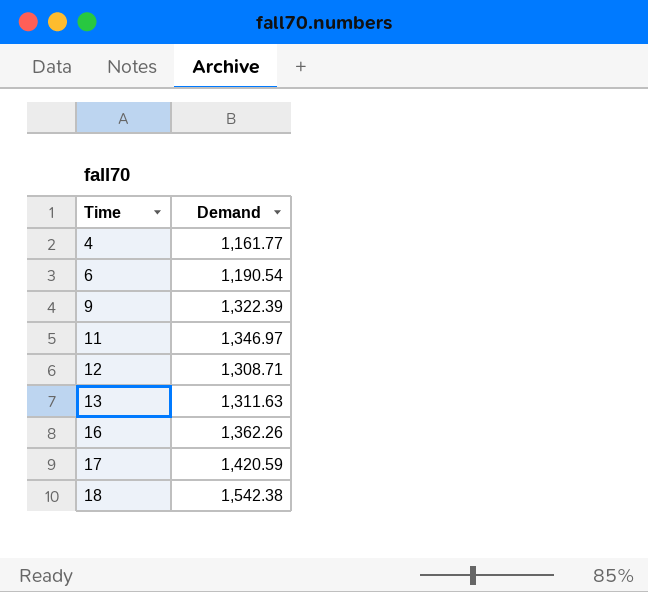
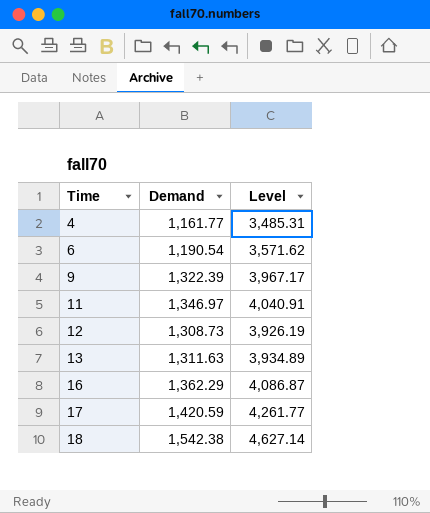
column Level | formula: none -> [Demand] * 3
12 | Demand: 1,308.71 -> 1,308.73
16 | Demand: 1,362.26 -> 1,362.29

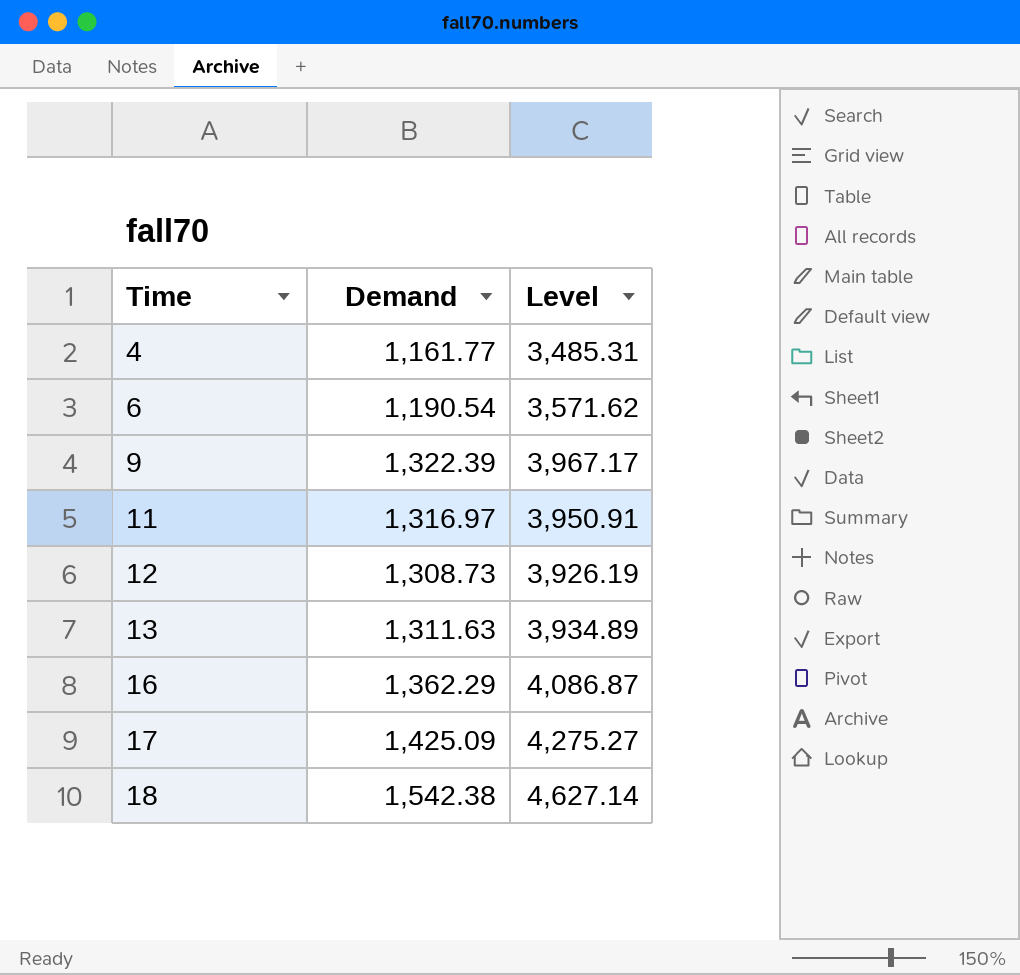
11 | Demand: 1,346.97 -> 1,316.97
11 | Level: 4,040.91 -> 3,950.91
17 | Demand: 1,420.59 -> 1,425.09
17 | Level: 4,261.77 -> 4,275.27

